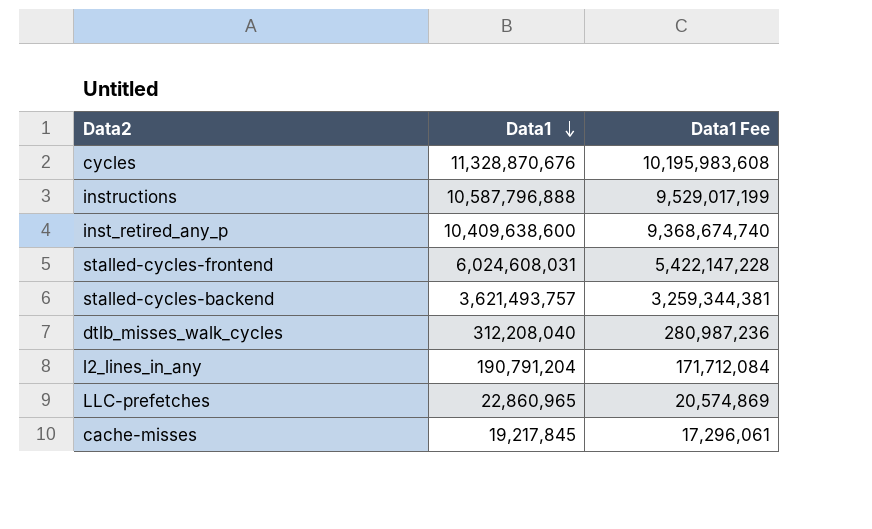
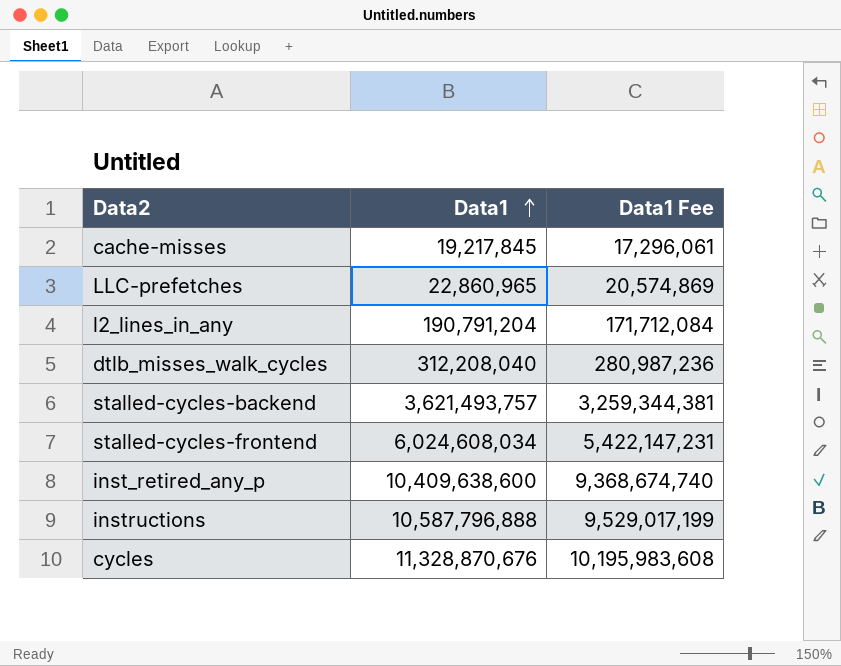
row order: Data1 descending -> Data1 ascending
stalled-cycles-frontend | Data1: 6,024,608,031 -> 6,024,608,034
stalled-cycles-frontend | Data1 Fee: 5,422,147,228 -> 5,422,147,231

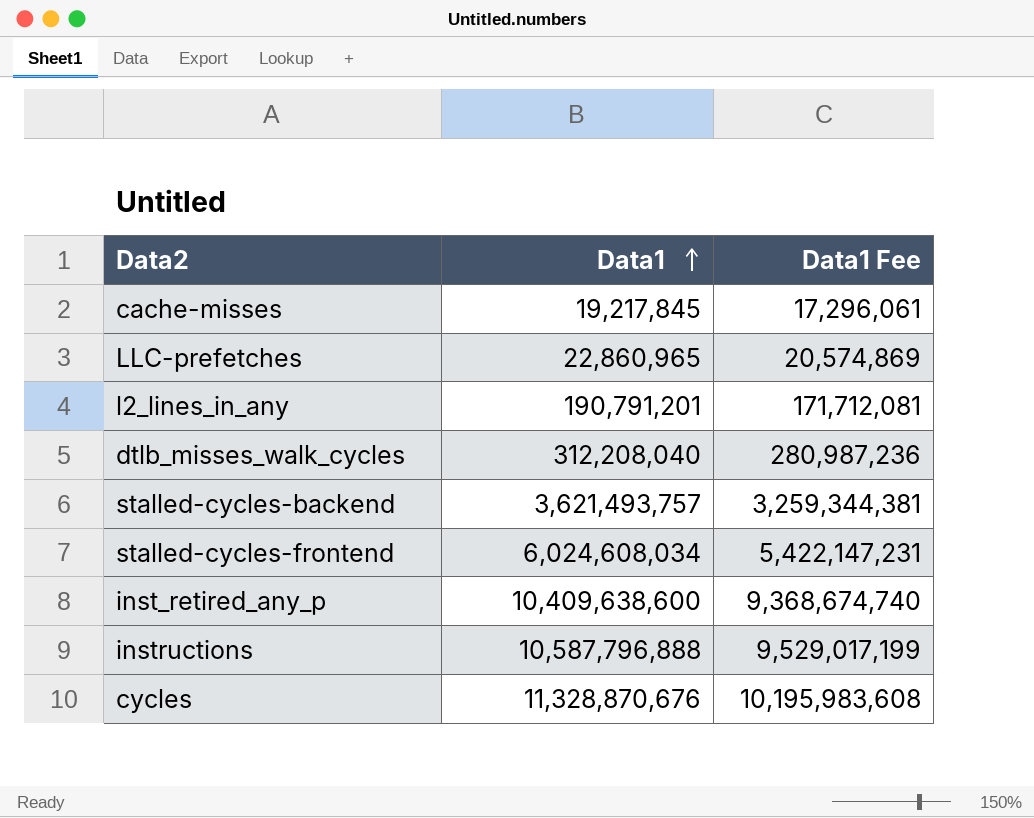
l2_lines_in_any | Data1: 190,791,204 -> 190,791,201
l2_lines_in_any | Data1 Fee: 171,712,084 -> 171,712,081

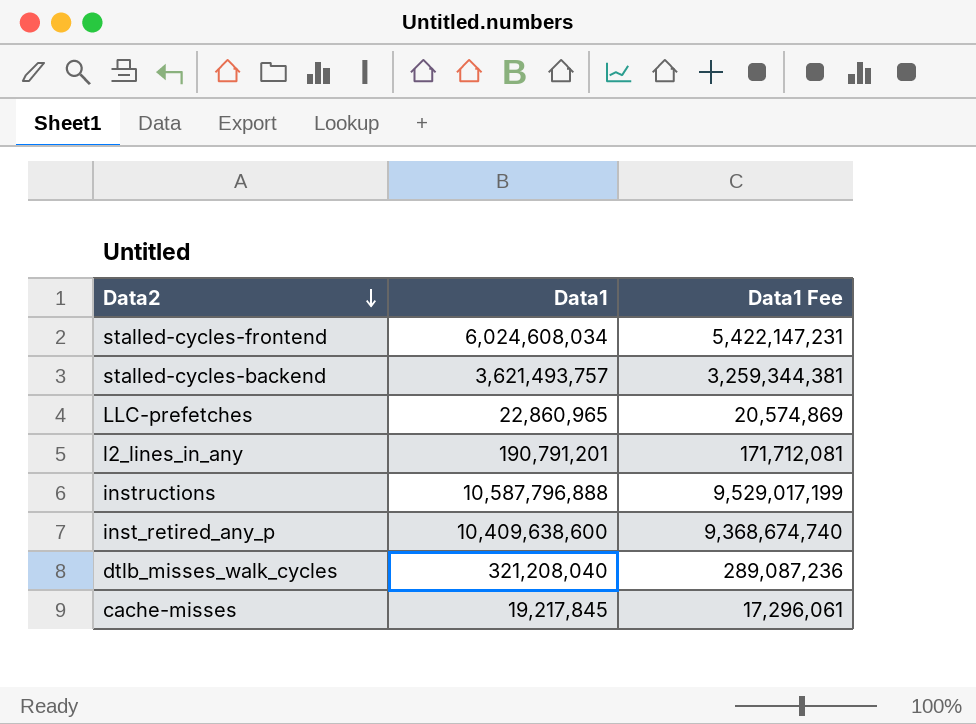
row order: Data1 ascending -> Data2 descending
row cycles: 11,328,870,676 | 10,195,983,608 -> none
dtlb_misses_walk_cycles | Data1: 312,208,040 -> 321,208,040
dtlb_misses_walk_cycles | Data1 Fee: 280,987,236 -> 289,087,236

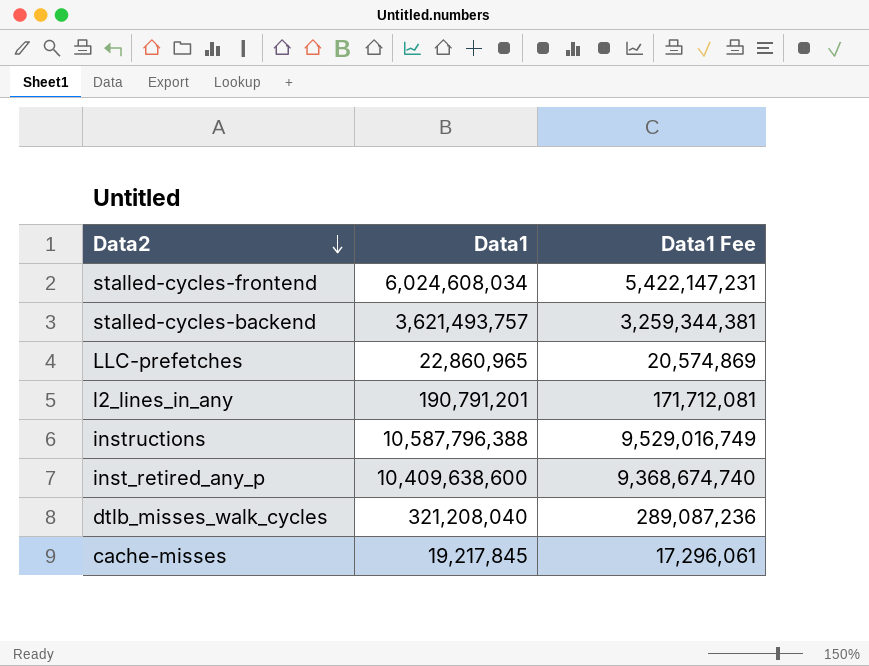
instructions | Data1: 10,587,796,888 -> 10,587,796,388
instructions | Data1 Fee: 9,529,017,199 -> 9,529,016,749

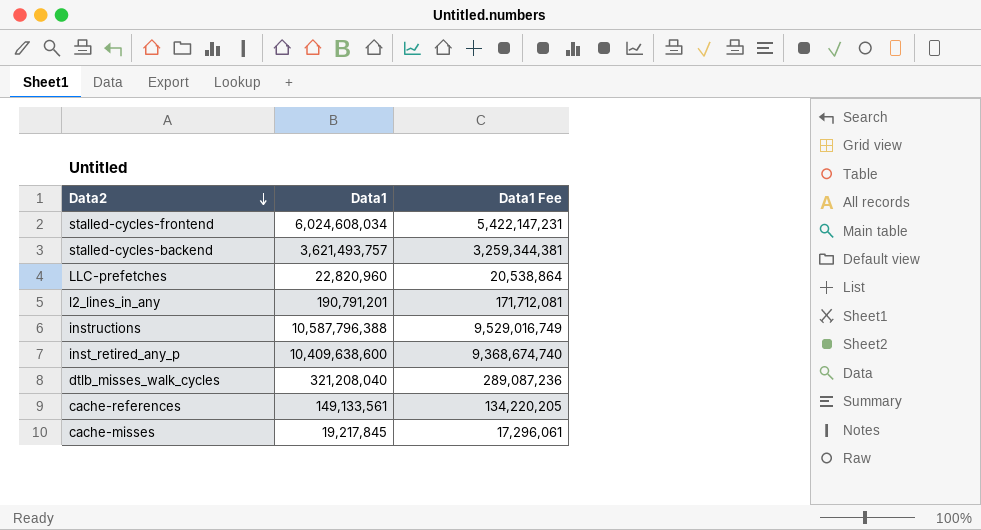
LLC-prefetches | Data1: 22,860,965 -> 22,820,960
LLC-prefetches | Data1 Fee: 20,574,869 -> 20,538,864
row cache-references: none -> 149,133,561 | 134,220,205

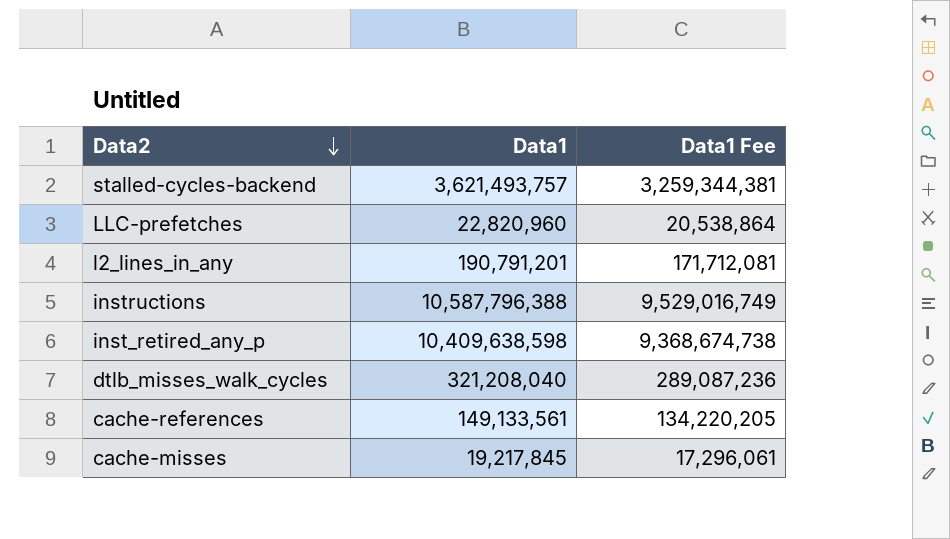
row stalled-cycles-frontend: 6,024,608,034 | 5,422,147,231 -> none
inst_retired_any_p | Data1: 10,409,638,600 -> 10,409,638,598
inst_retired_any_p | Data1 Fee: 9,368,674,740 -> 9,368,674,738

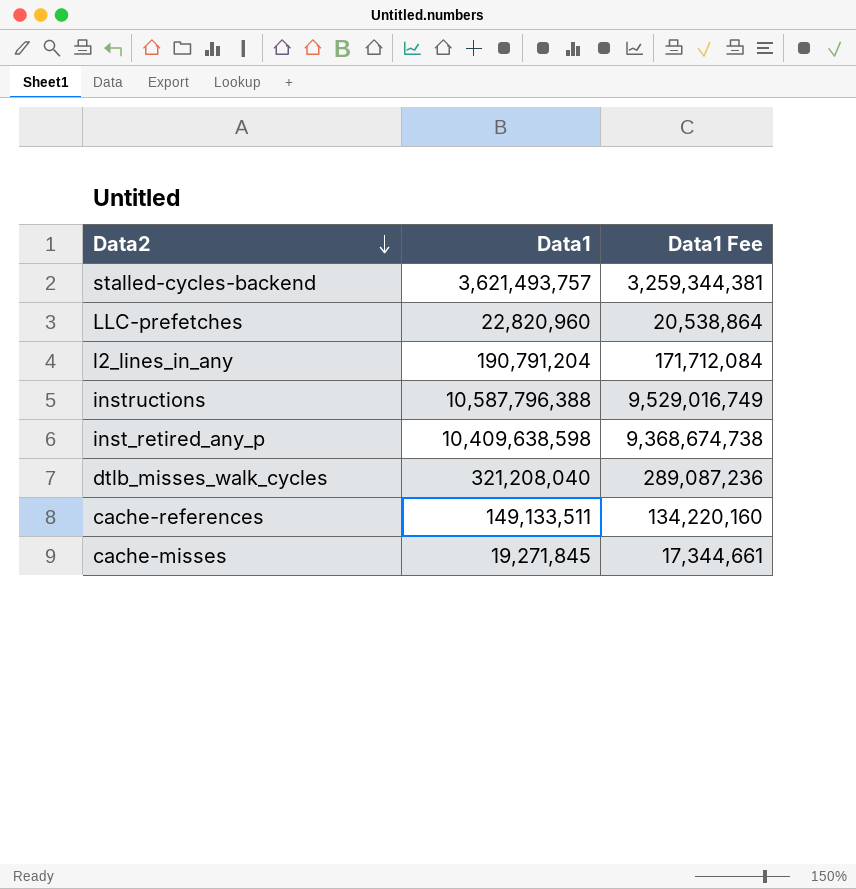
l2_lines_in_any | Data1: 190,791,201 -> 190,791,204
l2_lines_in_any | Data1 Fee: 171,712,081 -> 171,712,084
cache-references | Data1: 149,133,561 -> 149,133,511
cache-references | Data1 Fee: 134,220,205 -> 134,220,160
cache-misses | Data1: 19,217,845 -> 19,271,845
cache-misses | Data1 Fee: 17,296,061 -> 17,344,661

